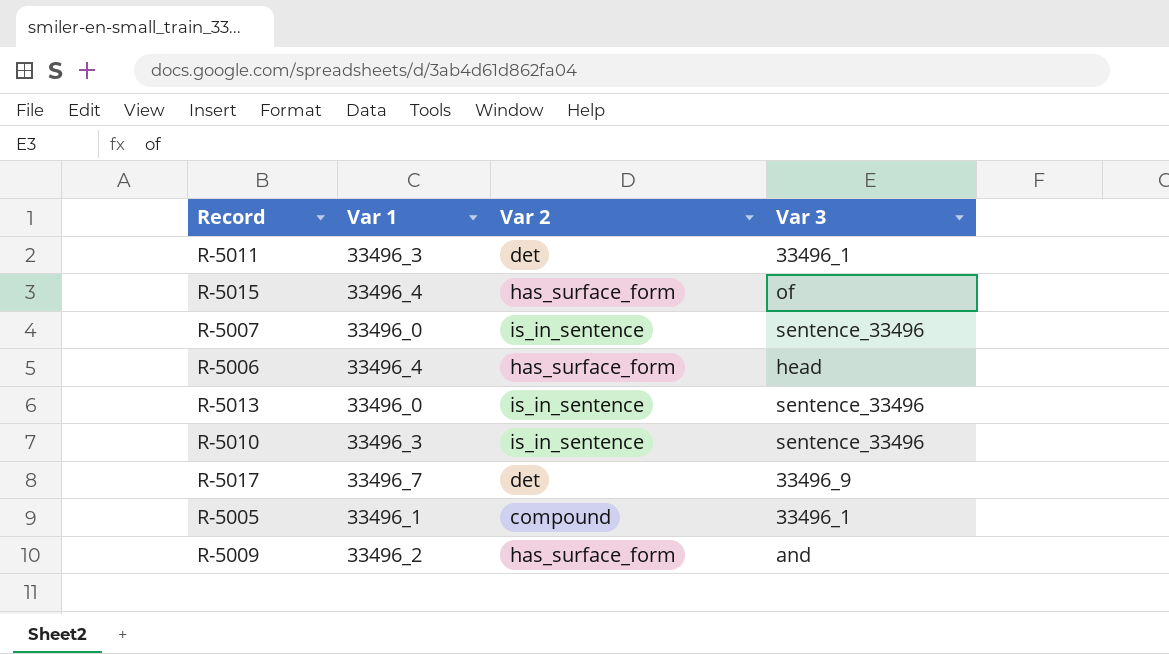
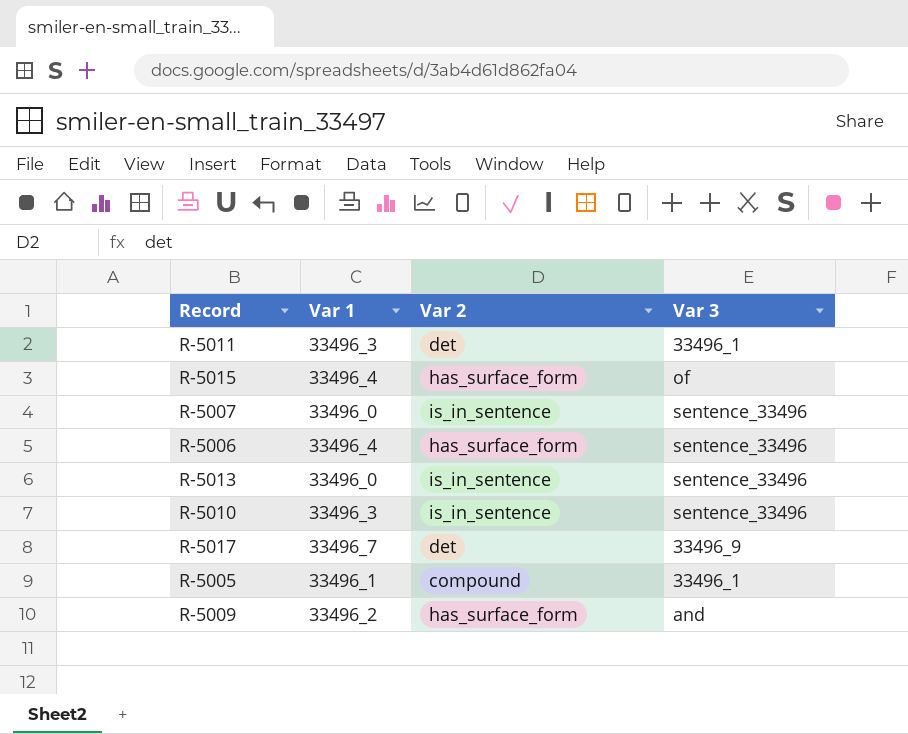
R-5006 | Var 3: head -> sentence_33496

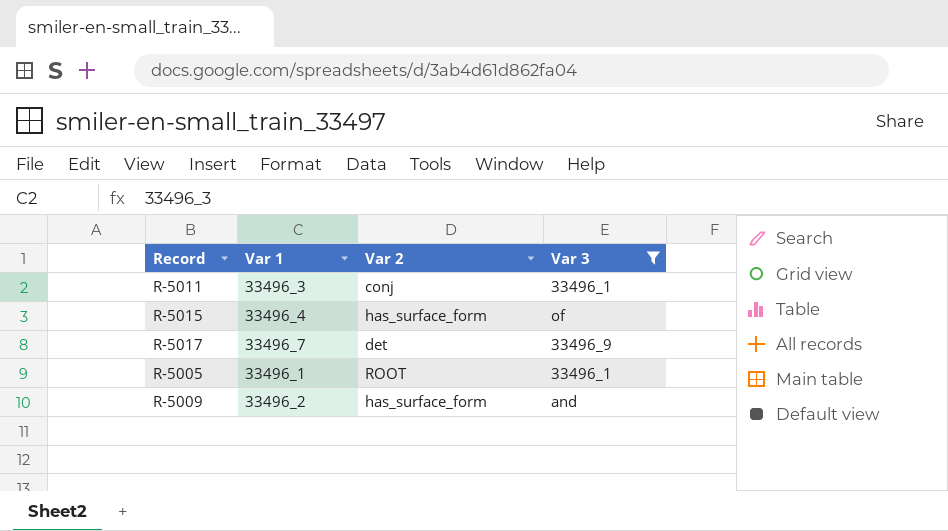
filter: none -> Var 3 != sentence_33496
R-5011 | Var 2: det -> conj
R-5005 | Var 2: compound -> ROOT

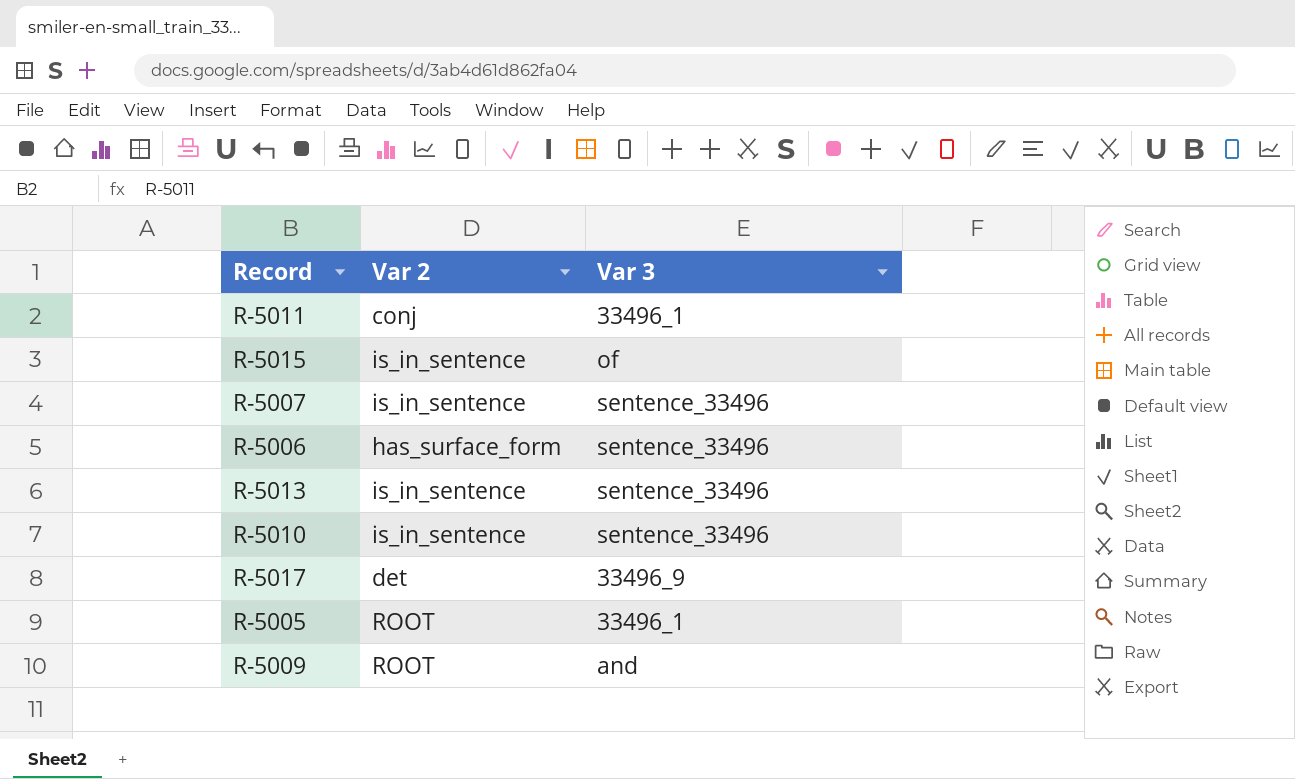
filter: Var 3 != sentence_33496 -> none
column Var 1 | position: 2 -> none
R-5015 | Var 2: has_surface_form -> is_in_sentence
R-5009 | Var 2: has_surface_form -> ROOT

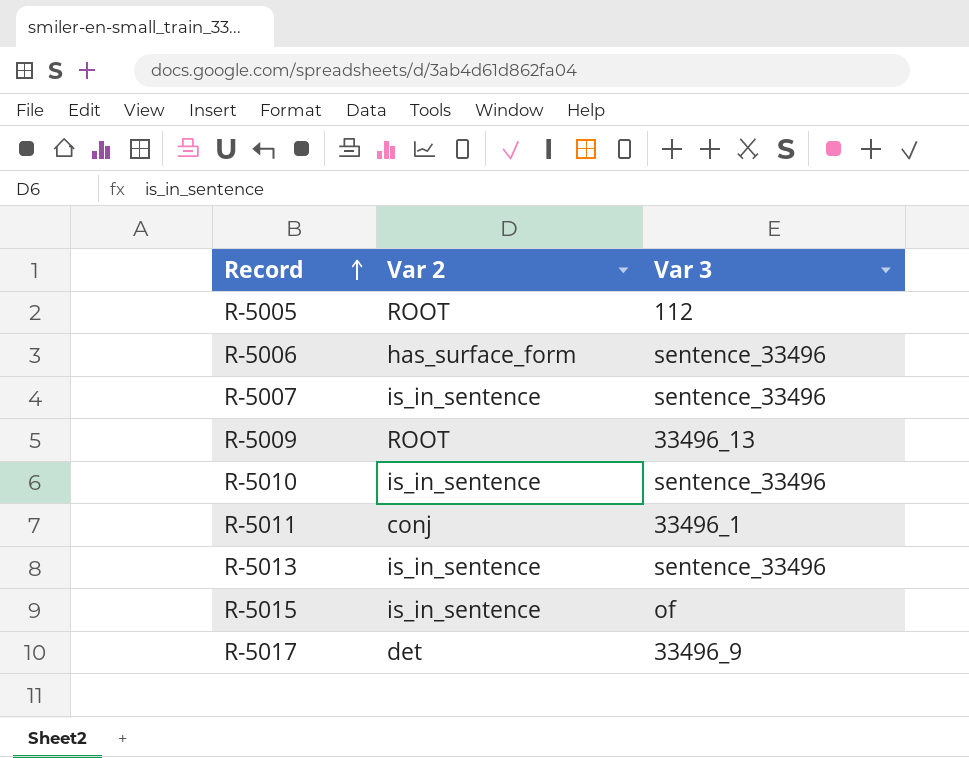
row order: none -> Record ascending
R-5005 | Var 3: 33496_1 -> 112
R-5009 | Var 3: and -> 33496_13

